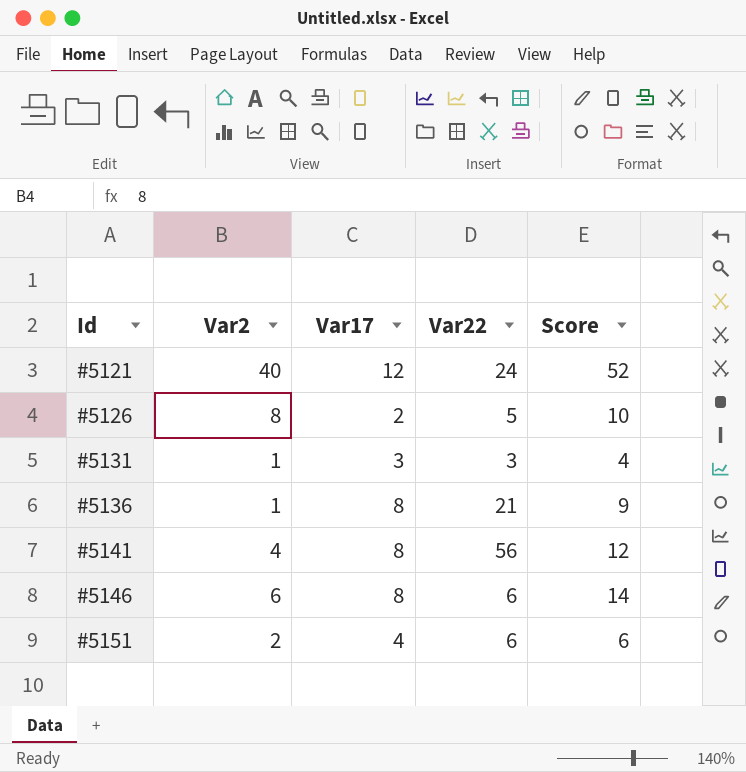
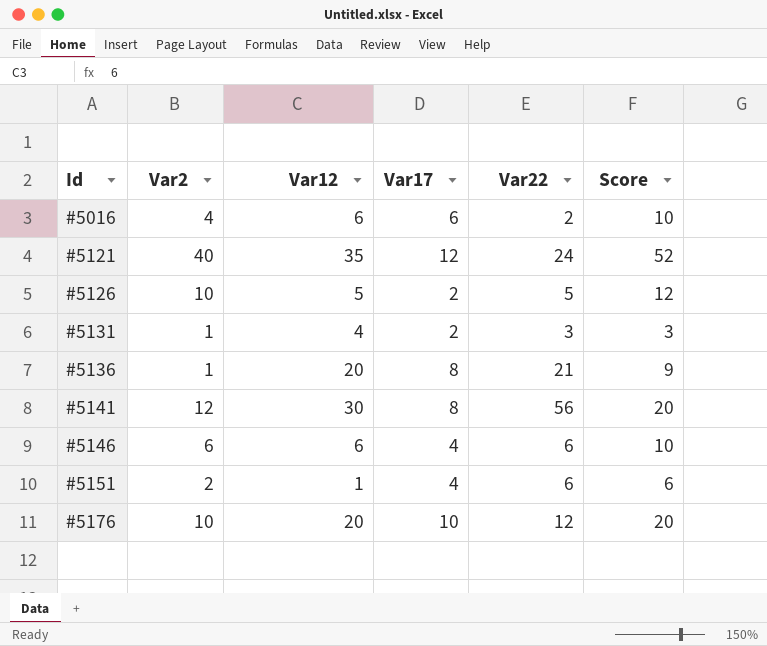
column Var12 | position: none -> 3
row #5016: none -> 4 | 6 | 6 | 2 | 10
#5126 | Var2: 8 -> 10
#5126 | Score: 10 -> 12
#5131 | Var17: 3 -> 2
#5131 | Score: 4 -> 3
#5141 | Var2: 4 -> 12
#5141 | Score: 12 -> 20
#5146 | Var17: 8 -> 4
#5146 | Score: 14 -> 10
row #5176: none -> 10 | 20 | 10 | 12 | 20

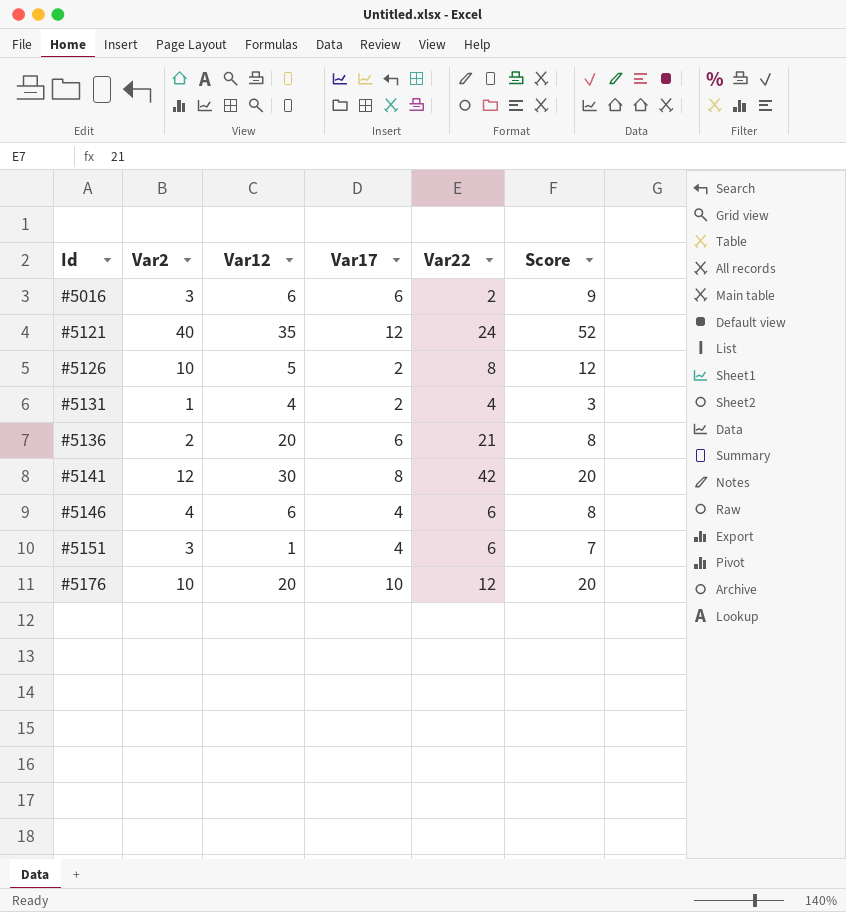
#5016 | Var2: 4 -> 3
#5016 | Score: 10 -> 9
#5126 | Var22: 5 -> 8
#5131 | Var22: 3 -> 4
#5136 | Var2: 1 -> 2
#5136 | Var17: 8 -> 6
#5136 | Score: 9 -> 8
#5141 | Var22: 56 -> 42
#5146 | Var2: 6 -> 4
#5146 | Score: 10 -> 8
#5151 | Var2: 2 -> 3
#5151 | Score: 6 -> 7

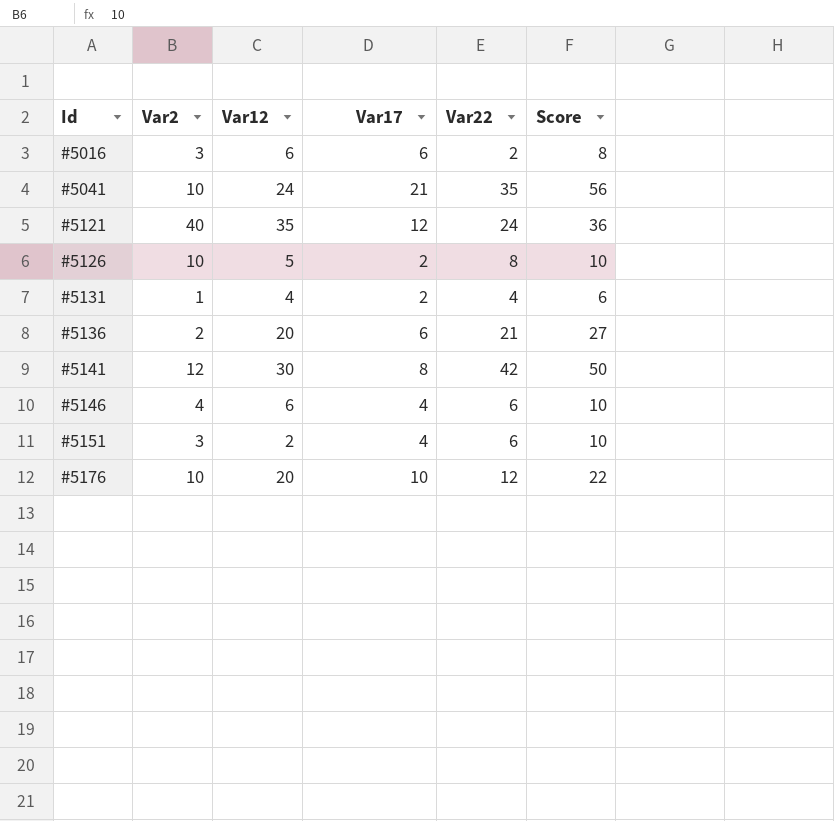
column Score | formula: [Var2] + [Var17] -> [Var17] + [Var22]
row #5041: none -> 10 | 24 | 21 | 35 | 56
#5151 | Var12: 1 -> 2

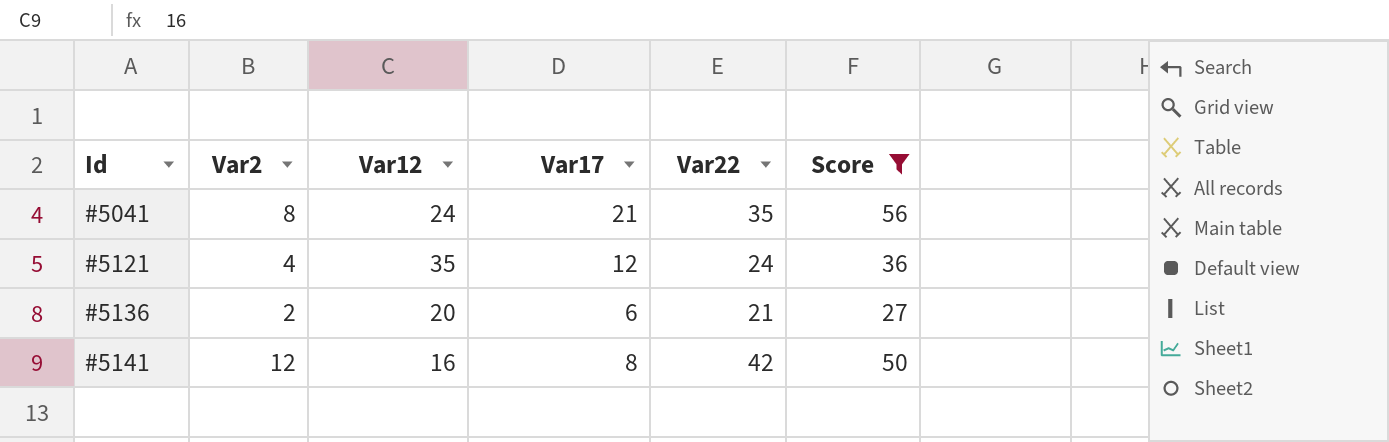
filter: none -> Score >= 27
#5041 | Var2: 10 -> 8
#5121 | Var2: 40 -> 4
#5141 | Var12: 30 -> 16

